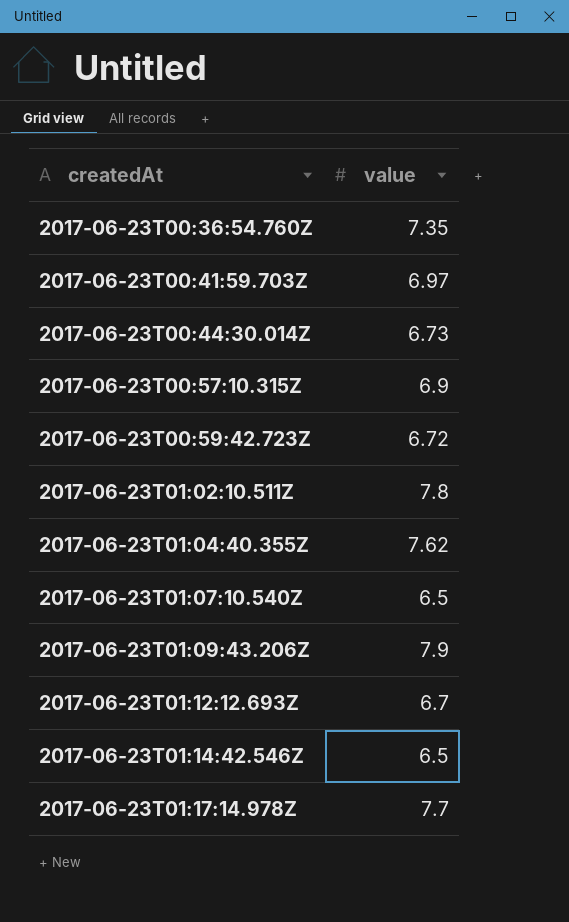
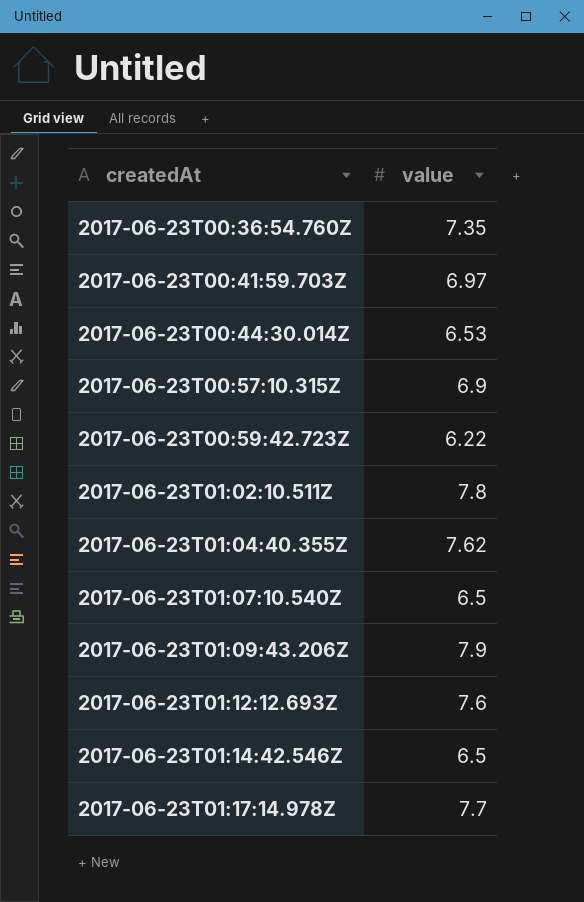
2017-06-23T00:44:30.014Z | value: 6.73 -> 6.53
2017-06-23T00:59:42.723Z | value: 6.72 -> 6.22
2017-06-23T01:12:12.693Z | value: 6.7 -> 7.6

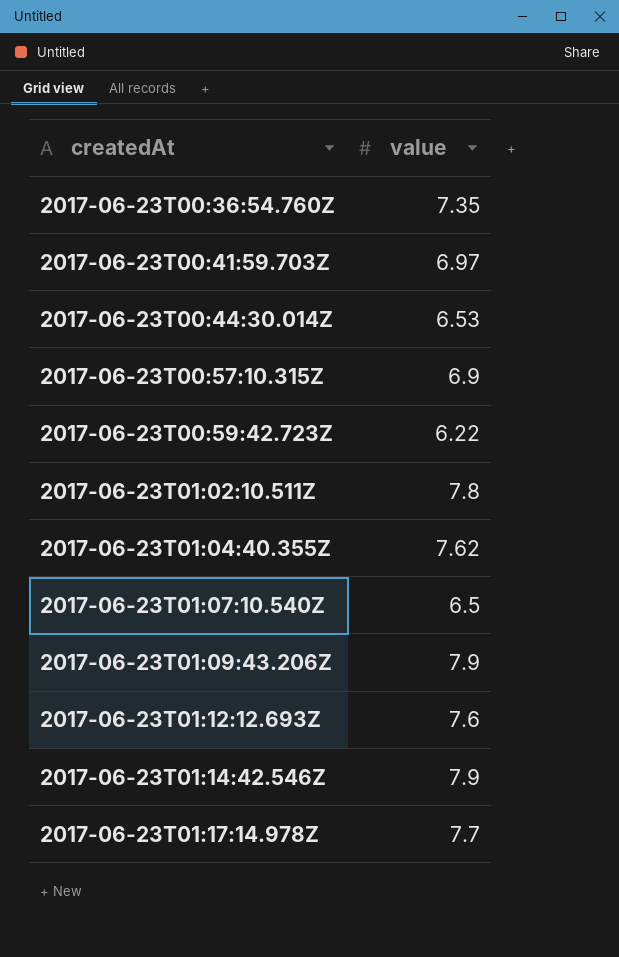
2017-06-23T01:14:42.546Z | value: 6.5 -> 7.9

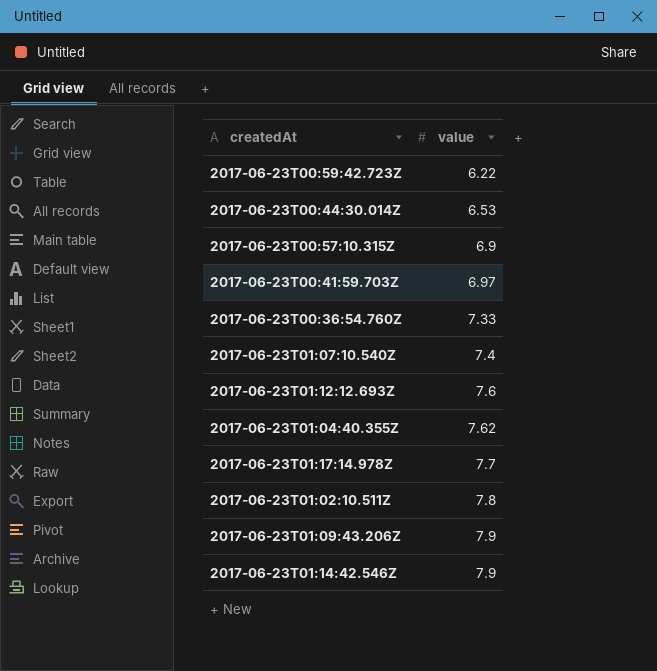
row order: createdAt ascending -> value ascending
2017-06-23T00:36:54.760Z | value: 7.35 -> 7.33
2017-06-23T01:07:10.540Z | value: 6.5 -> 7.4

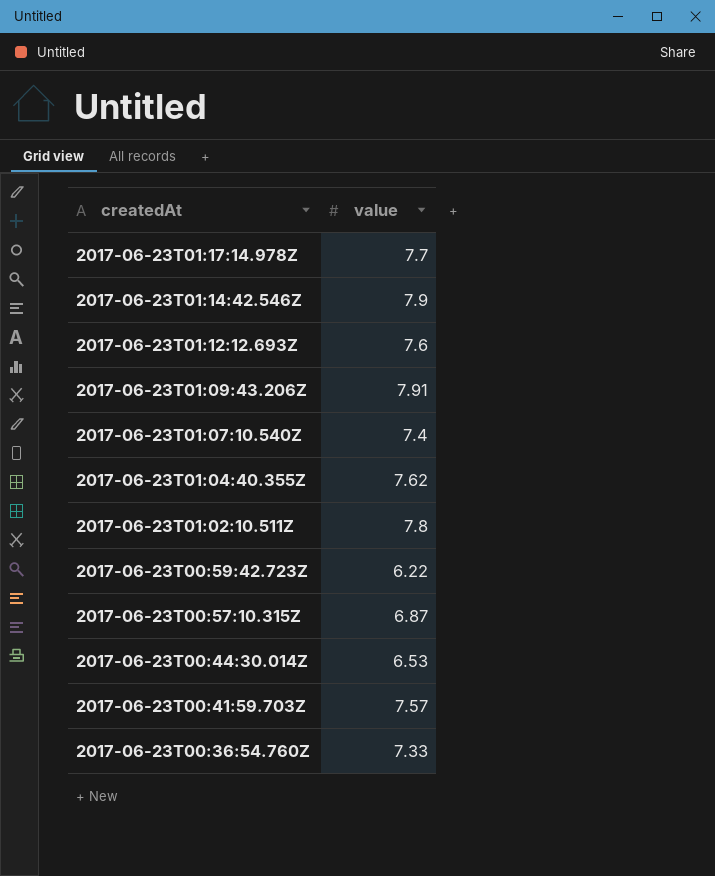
row order: value ascending -> createdAt descending
2017-06-23T01:09:43.206Z | value: 7.9 -> 7.91
2017-06-23T00:57:10.315Z | value: 6.9 -> 6.87
2017-06-23T00:41:59.703Z | value: 6.97 -> 7.57

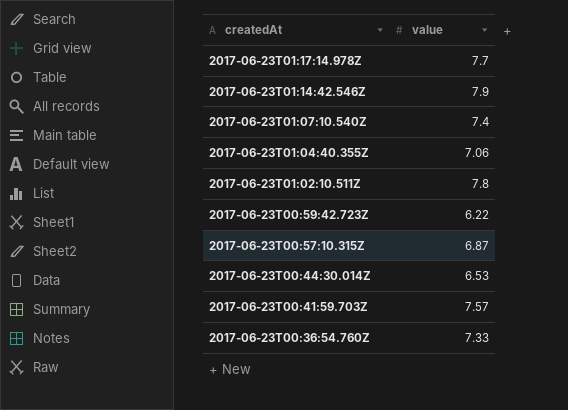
row 2017-06-23T01:12:12.693Z: 7.6 -> none
row 2017-06-23T01:09:43.206Z: 7.91 -> none
2017-06-23T01:04:40.355Z | value: 7.62 -> 7.06

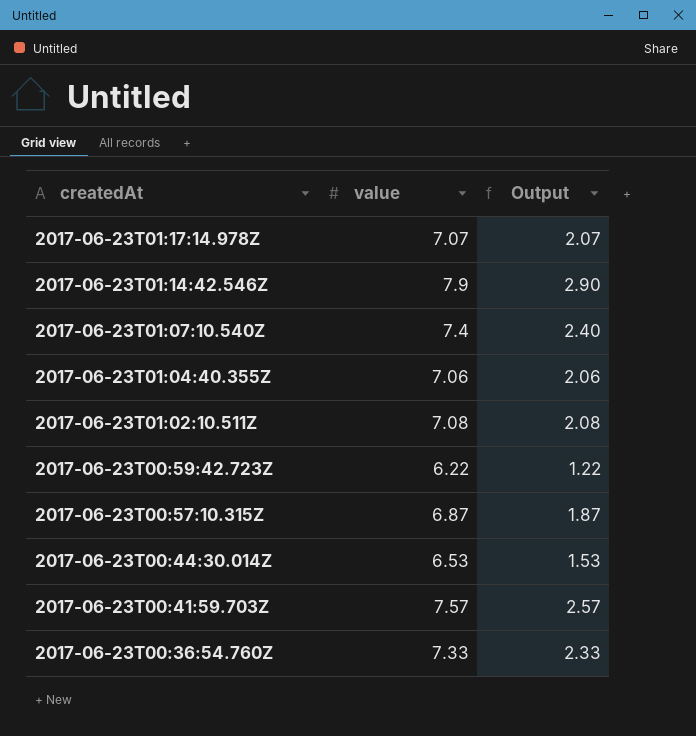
column Output | formula: none -> [value] - 5
2017-06-23T01:17:14.978Z | value: 7.7 -> 7.07
2017-06-23T01:02:10.511Z | value: 7.8 -> 7.08

